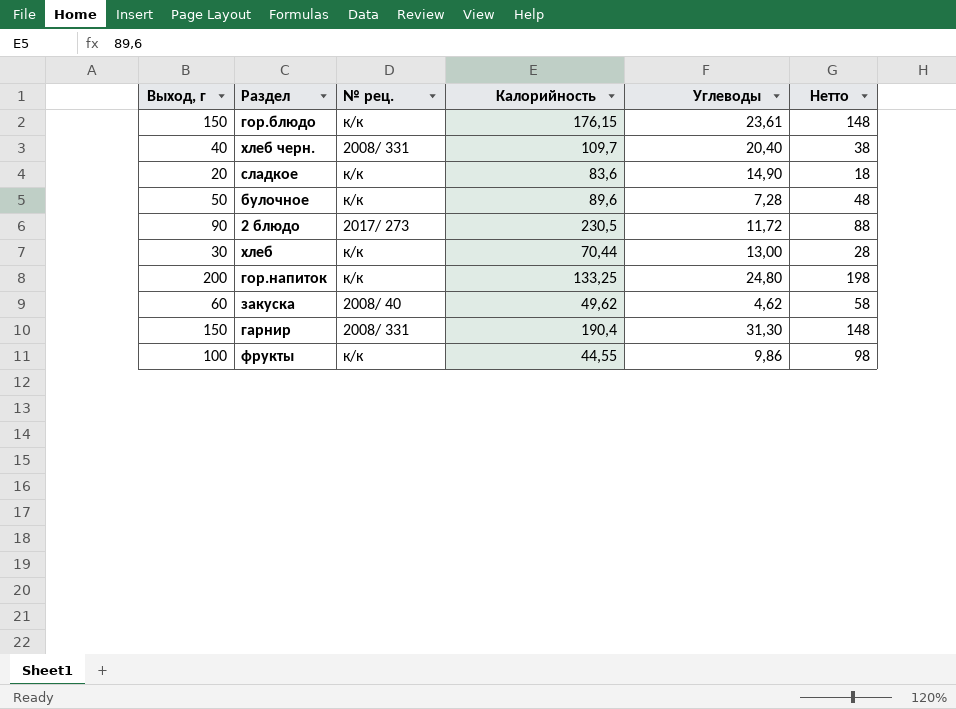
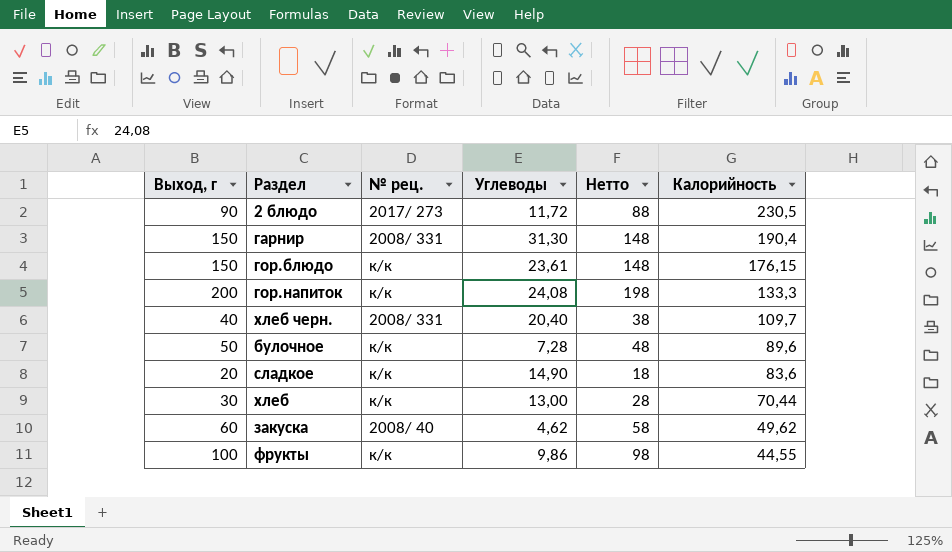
row order: none -> Калорийность descending
column Калорийность | position: 4 -> 6
гор.напиток | Углеводы: 24,80 -> 24,08
гор.напиток | Калорийность: 133,25 -> 133,3

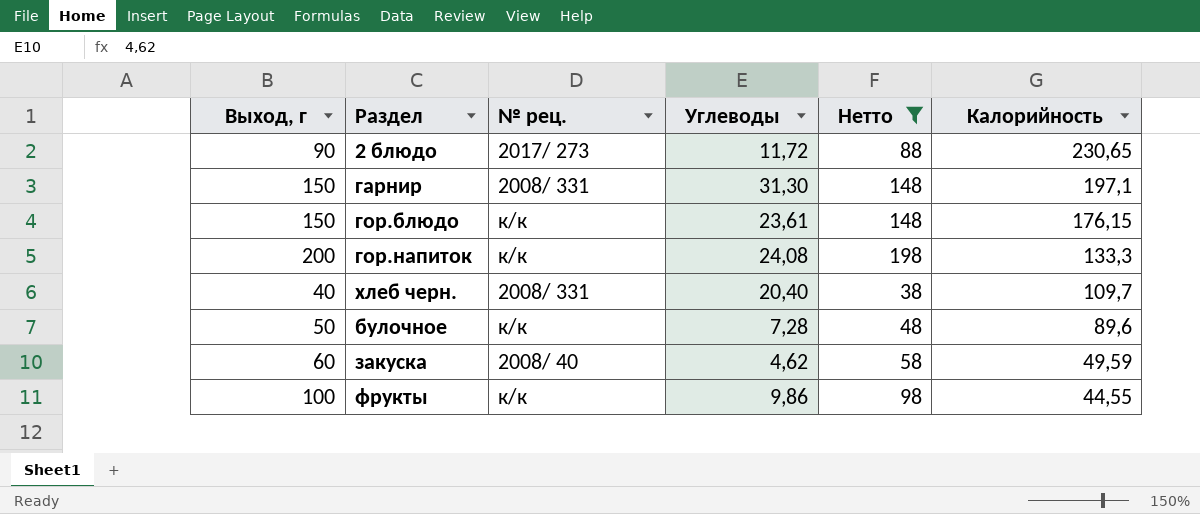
filter: none -> Нетто >= 38
2 блюдо | Калорийность: 230,5 -> 230,65
гарнир | Калорийность: 190,4 -> 197,1
закуска | Калорийность: 49,62 -> 49,59

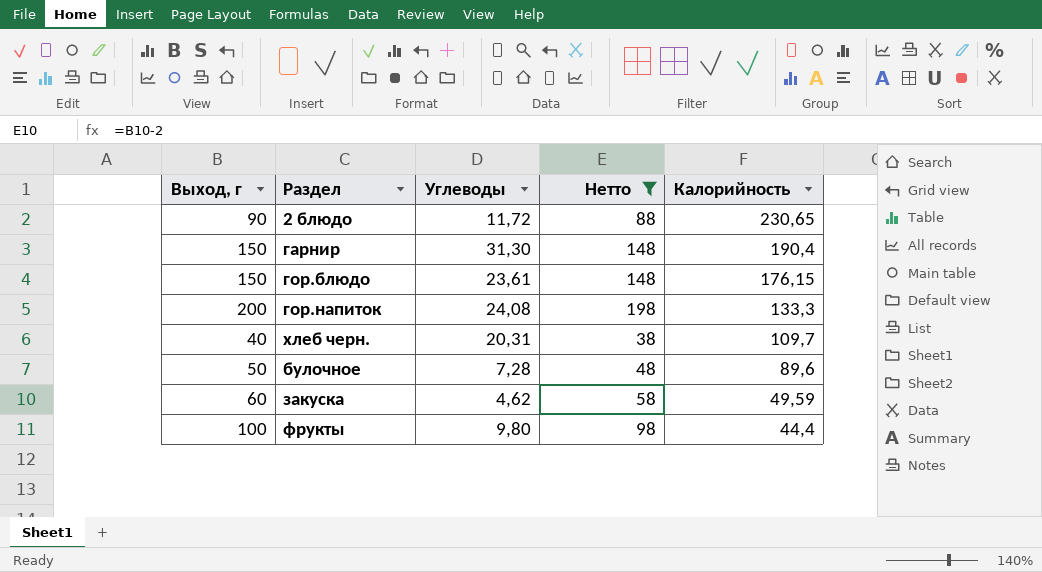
column № рец. | position: 3 -> none
гарнир | Калорийность: 197,1 -> 190,4
хлеб черн. | Углеводы: 20,40 -> 20,31
фрукты | Углеводы: 9,86 -> 9,80
фрукты | Калорийность: 44,55 -> 44,4

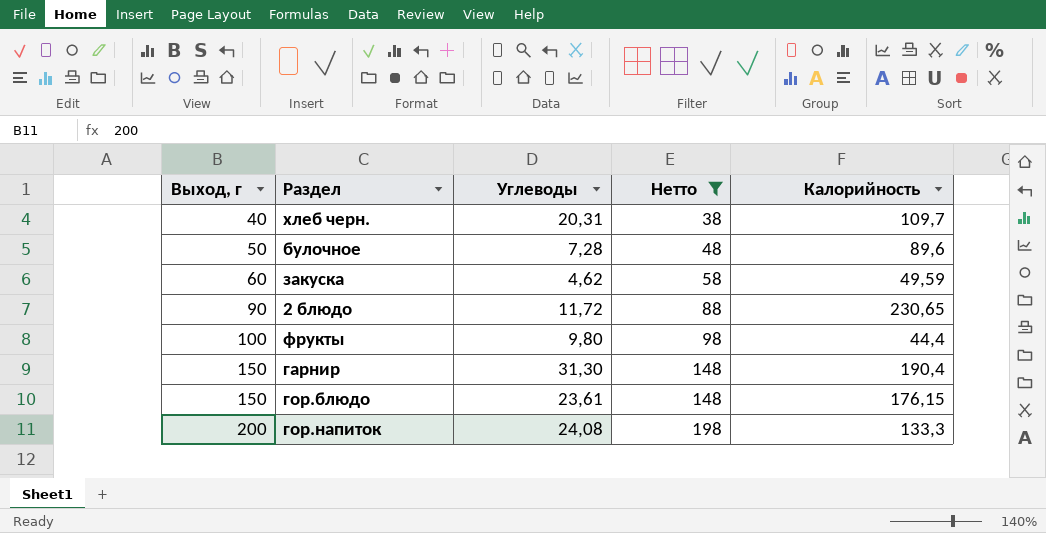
row order: Калорийность descending -> Выход, г ascending

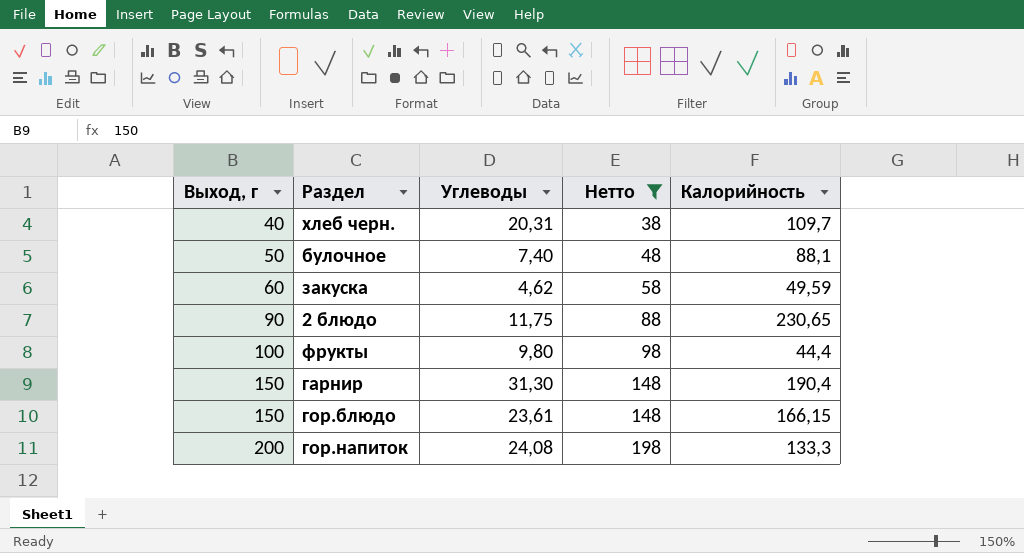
булочное | Углеводы: 7,28 -> 7,40
булочное | Калорийность: 89,6 -> 88,1
2 блюдо | Углеводы: 11,72 -> 11,75
гор.блюдо | Калорийность: 176,15 -> 166,15

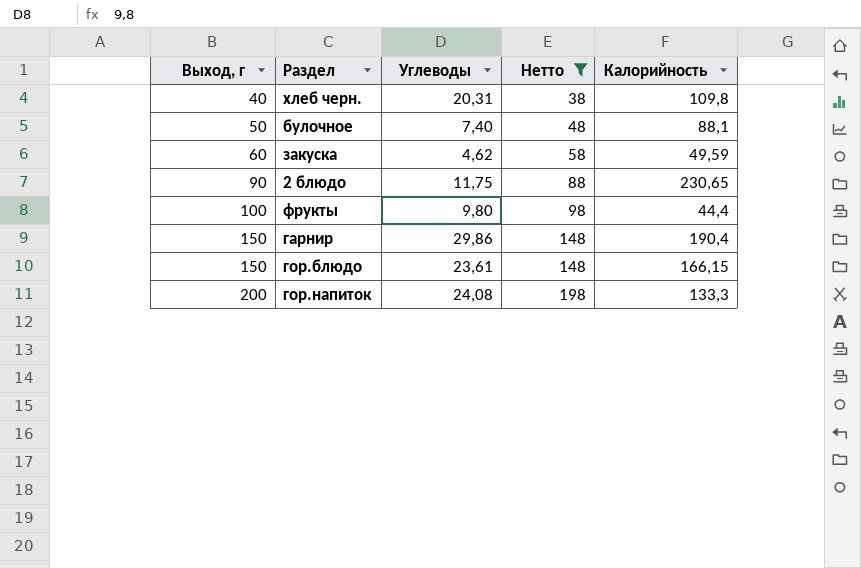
хлеб черн. | Калорийность: 109,7 -> 109,8
гарнир | Углеводы: 31,30 -> 29,86

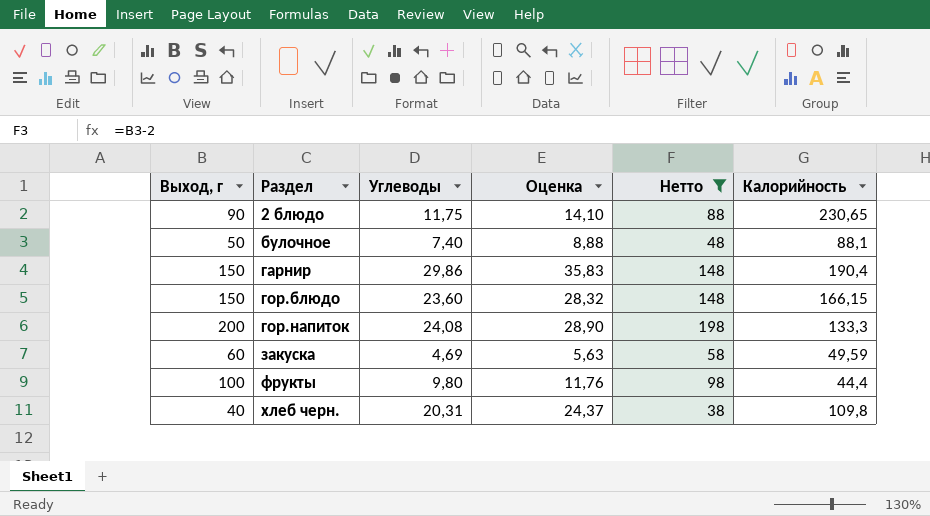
row order: Выход, г ascending -> Раздел ascending
column Оценка | formula: none -> [Углеводы] * 1,2
гор.блюдо | Углеводы: 23,61 -> 23,60
закуска | Углеводы: 4,62 -> 4,69

